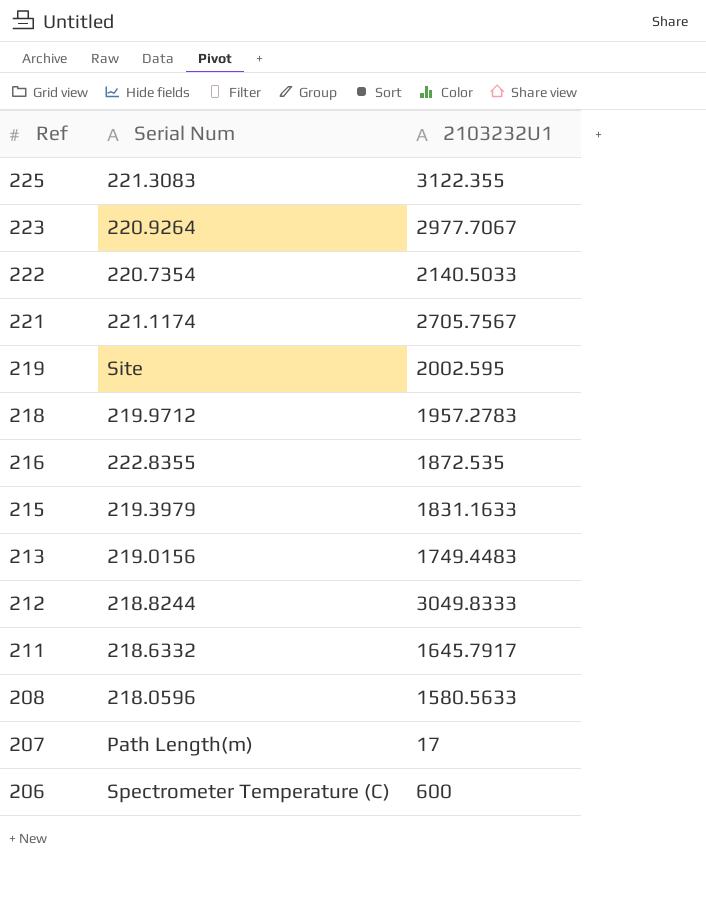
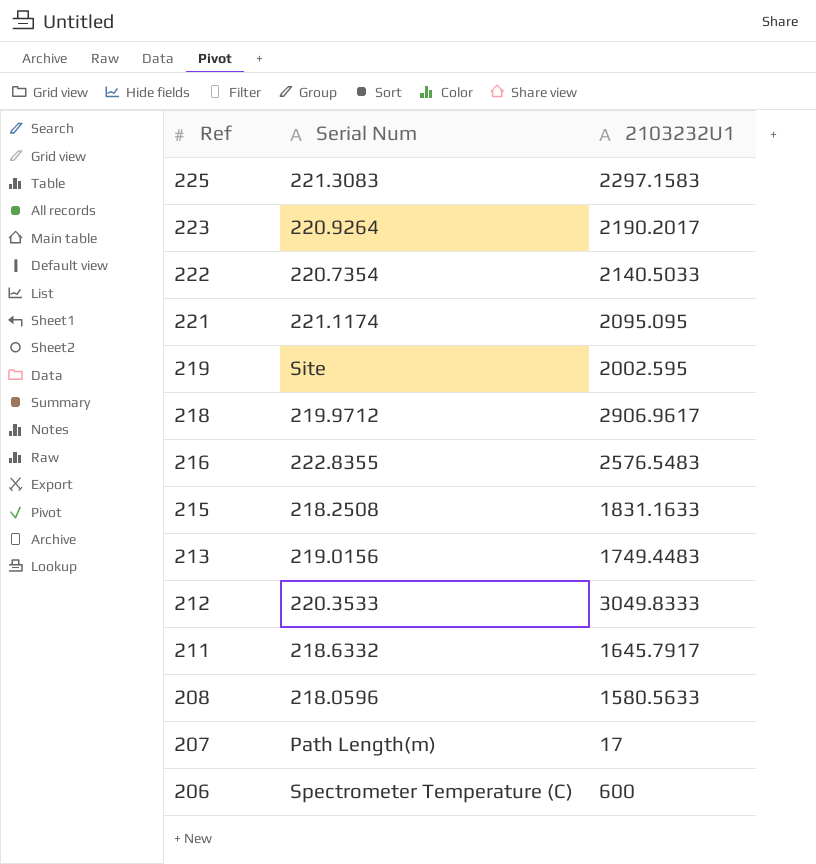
225 | 2103232U1: 3122.355 -> 2297.1583
223 | 2103232U1: 2977.7067 -> 2190.2017
221 | 2103232U1: 2705.7567 -> 2095.095
218 | 2103232U1: 1957.2783 -> 2906.9617
216 | 2103232U1: 1872.535 -> 2576.5483
215 | Serial Num: 219.3979 -> 218.2508
212 | Serial Num: 218.8244 -> 220.3533

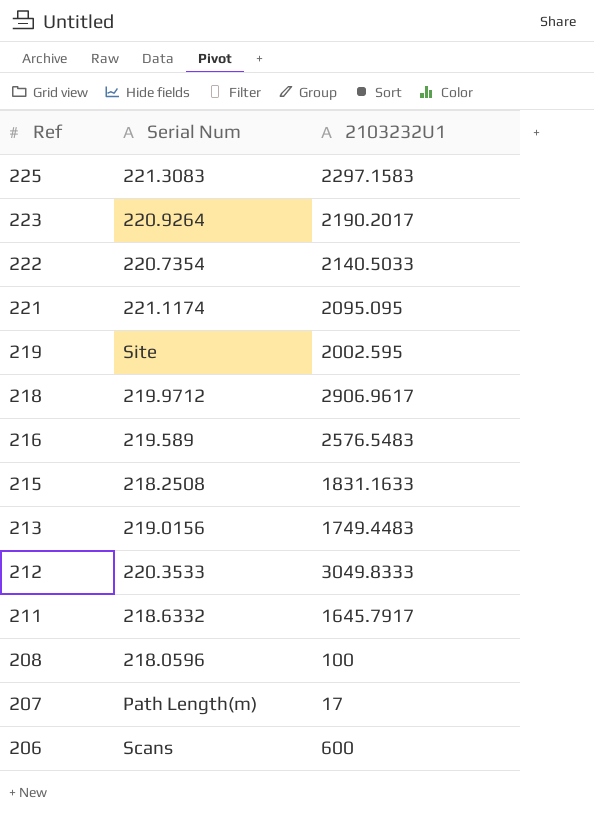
216 | Serial Num: 222.8355 -> 219.589
208 | 2103232U1: 1580.5633 -> 100
206 | Serial Num: Spectrometer Temperature (C) -> Scans

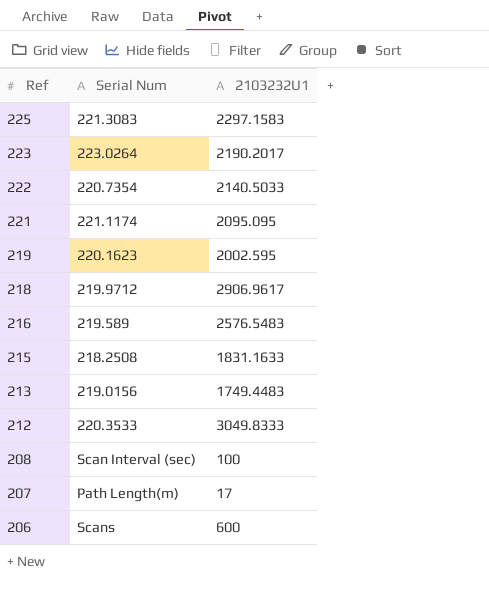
row 211: 218.6332 | 1645.7917 -> none
223 | Serial Num: 220.9264 -> 223.0264
219 | Serial Num: Site -> 220.1623
208 | Serial Num: 218.0596 -> Scan Interval (sec)

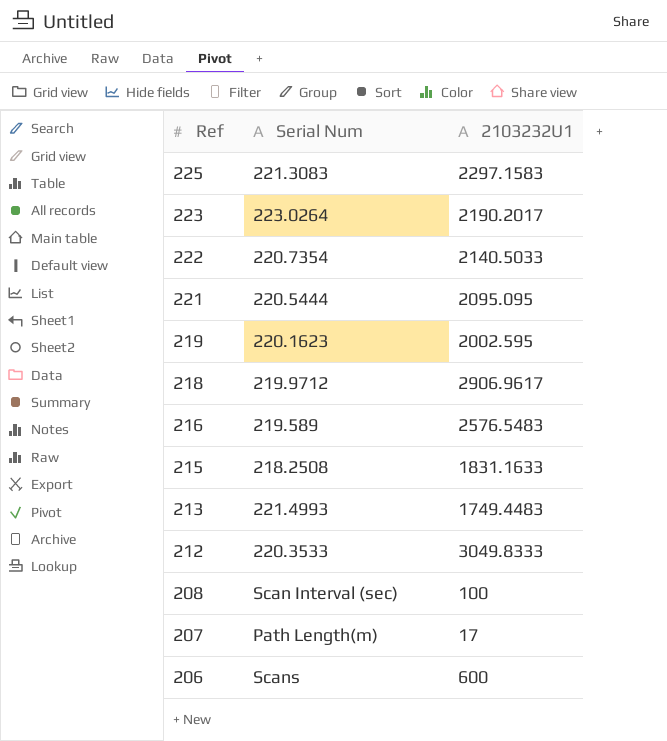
221 | Serial Num: 221.1174 -> 220.5444
213 | Serial Num: 219.0156 -> 221.4993

